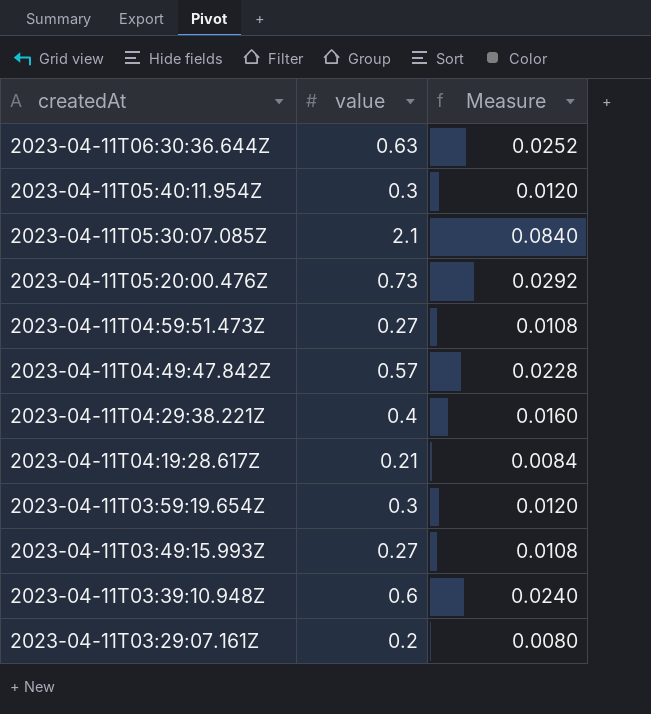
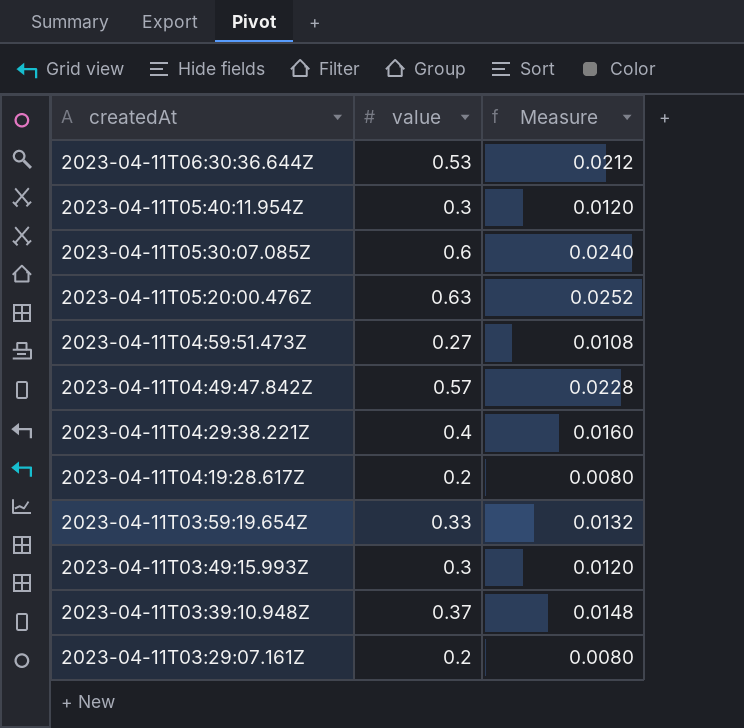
2023-04-11T06:30:36.644Z | value: 0.63 -> 0.53
2023-04-11T06:30:36.644Z | Measure: 0.0252 -> 0.0212
2023-04-11T05:30:07.085Z | value: 2.1 -> 0.6
2023-04-11T05:30:07.085Z | Measure: 0.0840 -> 0.0240
2023-04-11T05:20:00.476Z | value: 0.73 -> 0.63
2023-04-11T05:20:00.476Z | Measure: 0.0292 -> 0.0252
2023-04-11T04:19:28.617Z | value: 0.21 -> 0.2
2023-04-11T04:19:28.617Z | Measure: 0.0084 -> 0.0080
2023-04-11T03:59:19.654Z | value: 0.3 -> 0.33
2023-04-11T03:59:19.654Z | Measure: 0.0120 -> 0.0132
2023-04-11T03:49:15.993Z | value: 0.27 -> 0.3
2023-04-11T03:49:15.993Z | Measure: 0.0108 -> 0.0120
2023-04-11T03:39:10.948Z | value: 0.6 -> 0.37
2023-04-11T03:39:10.948Z | Measure: 0.0240 -> 0.0148

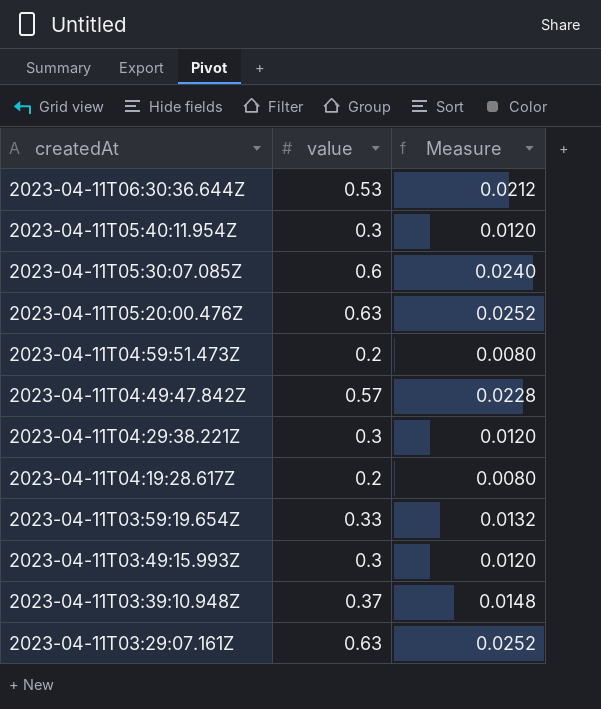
2023-04-11T04:59:51.473Z | value: 0.27 -> 0.2
2023-04-11T04:59:51.473Z | Measure: 0.0108 -> 0.0080
2023-04-11T04:29:38.221Z | value: 0.4 -> 0.3
2023-04-11T04:29:38.221Z | Measure: 0.0160 -> 0.0120
2023-04-11T03:29:07.161Z | value: 0.2 -> 0.63
2023-04-11T03:29:07.161Z | Measure: 0.0080 -> 0.0252

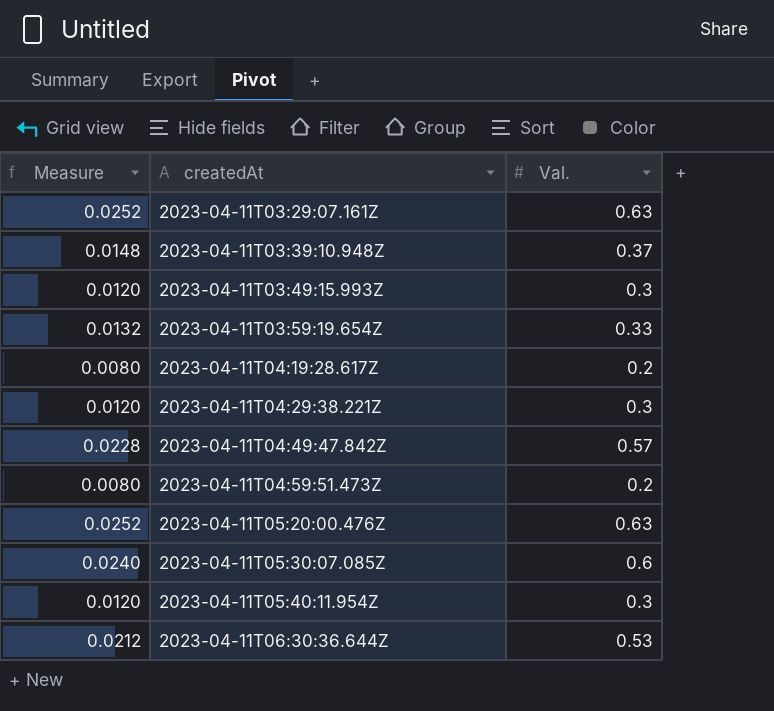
row order: createdAt descending -> createdAt ascending
column Measure | position: 3 -> 1
column name: value -> Val.

